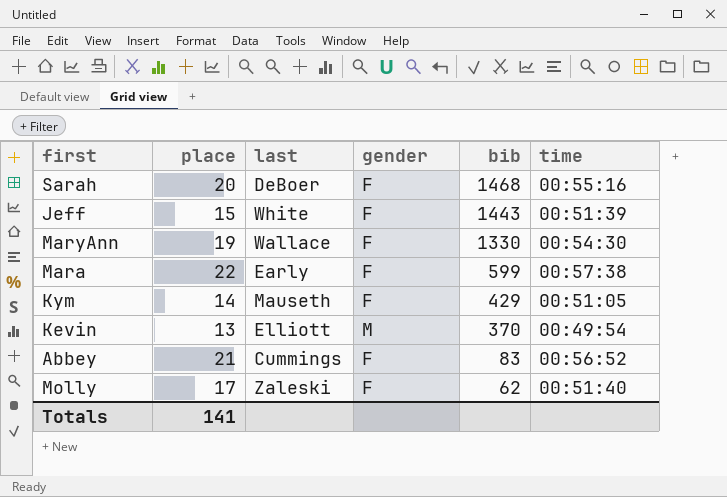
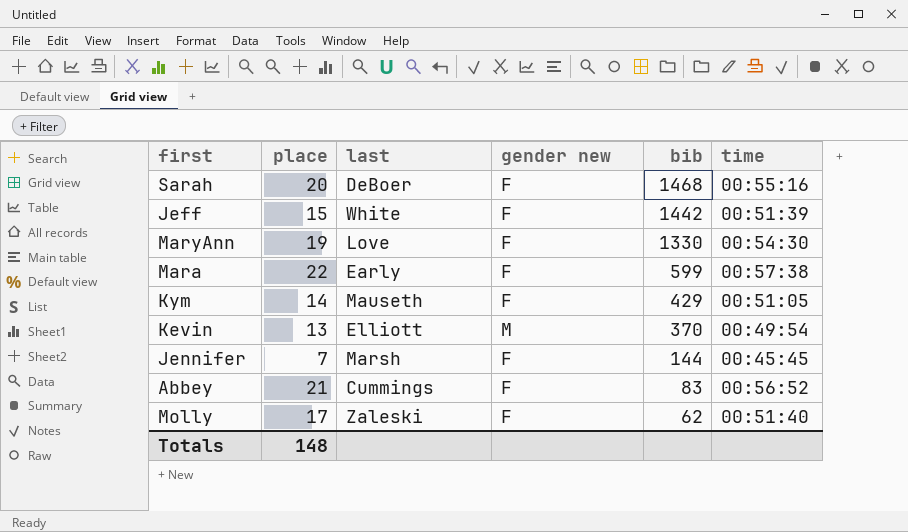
column name: gender -> gender new
Jeff | bib: 1443 -> 1442
MaryAnn | last: Wallace -> Love
row Jennifer: none -> 7 | Marsh | F | 144 | 00:45:45
Totals | place: 141 -> 148

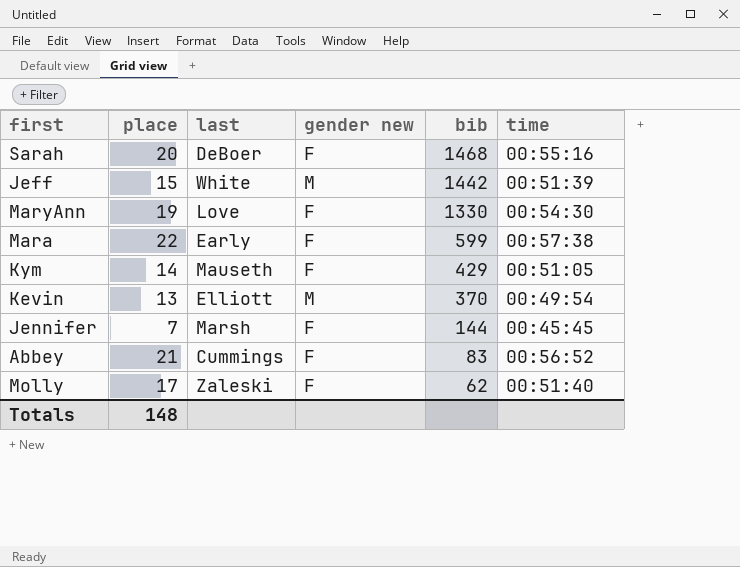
Jeff | gender new: F -> M

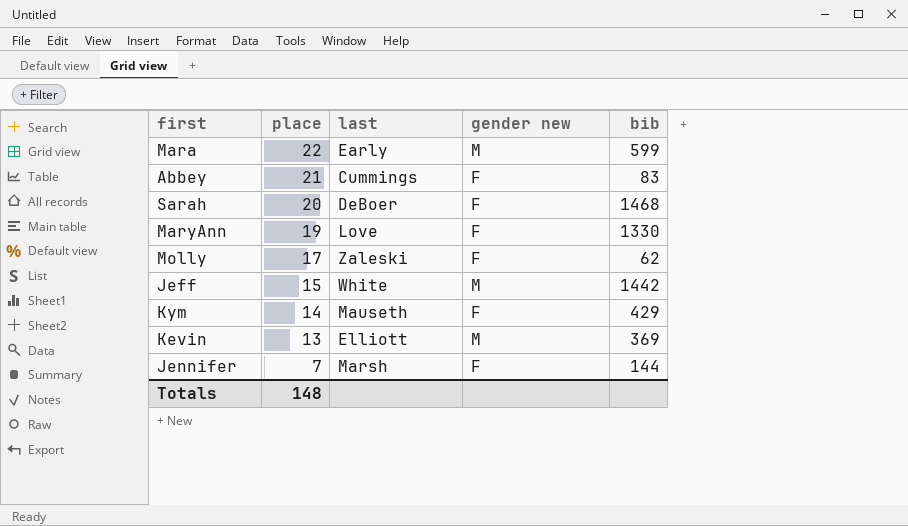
row order: bib descending -> place descending
column time | position: 6 -> none
Mara | gender new: F -> M
Kevin | bib: 370 -> 369

